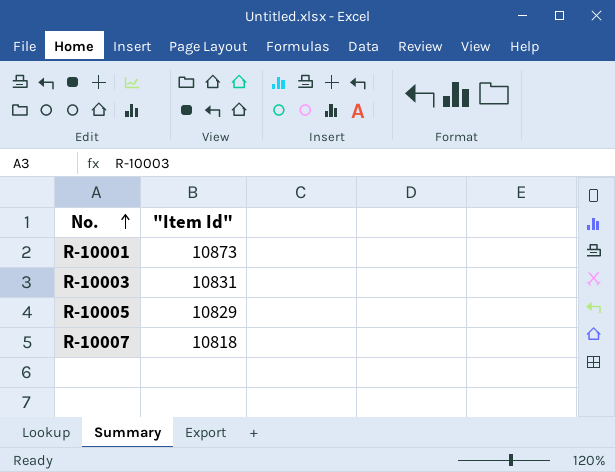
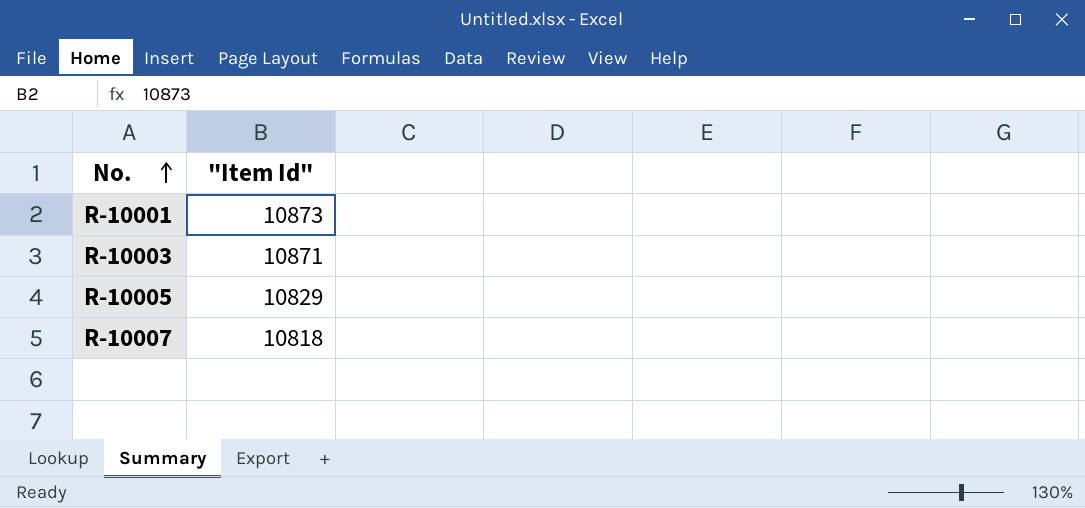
R-10003 | "Item Id": 10831 -> 10871

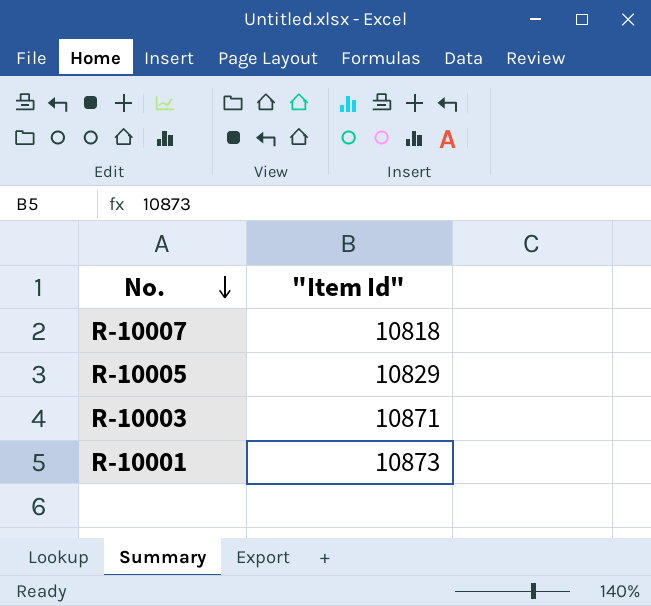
row order: No. ascending -> No. descending

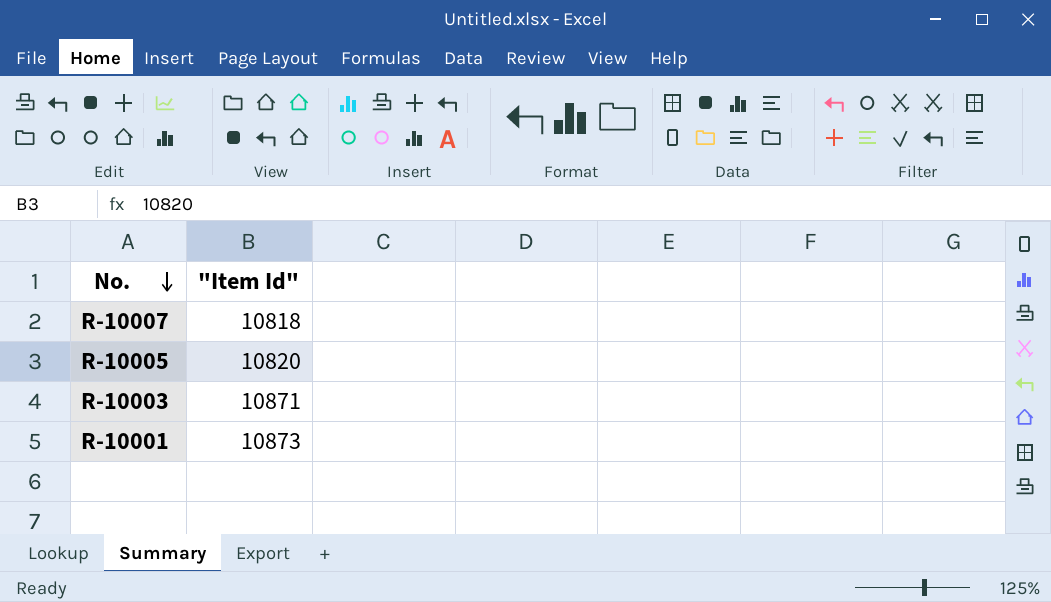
R-10005 | "Item Id": 10829 -> 10820

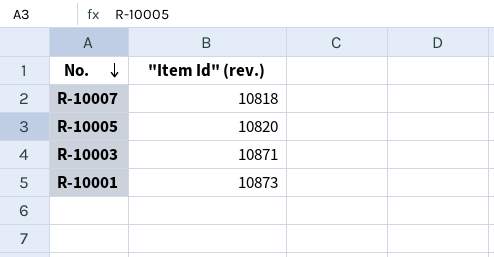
column name: "Item Id" -> "Item Id" (rev.)

